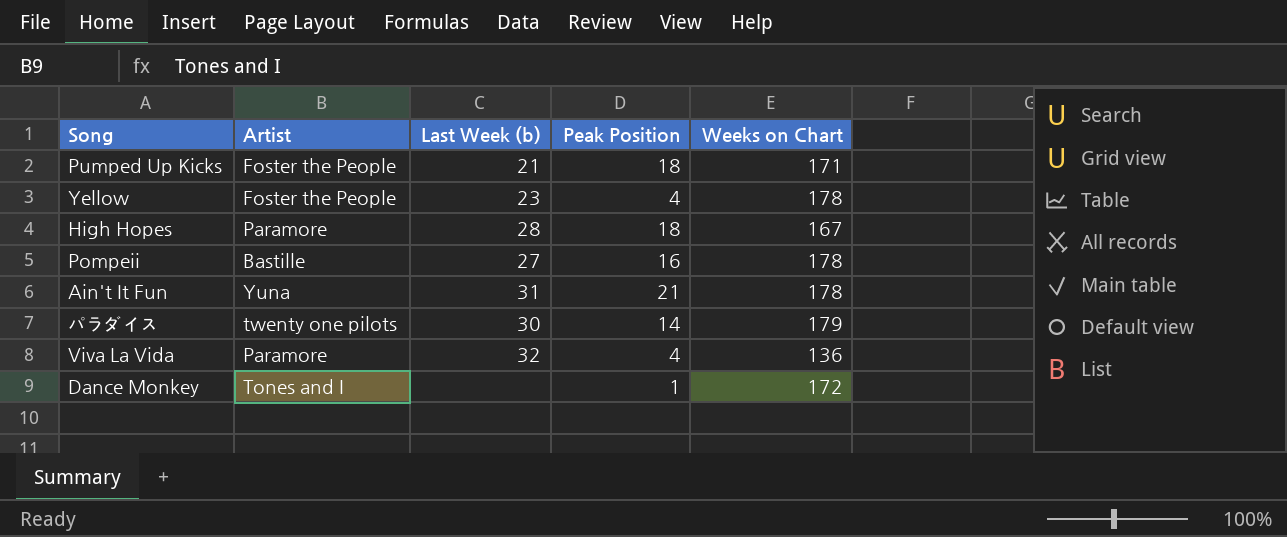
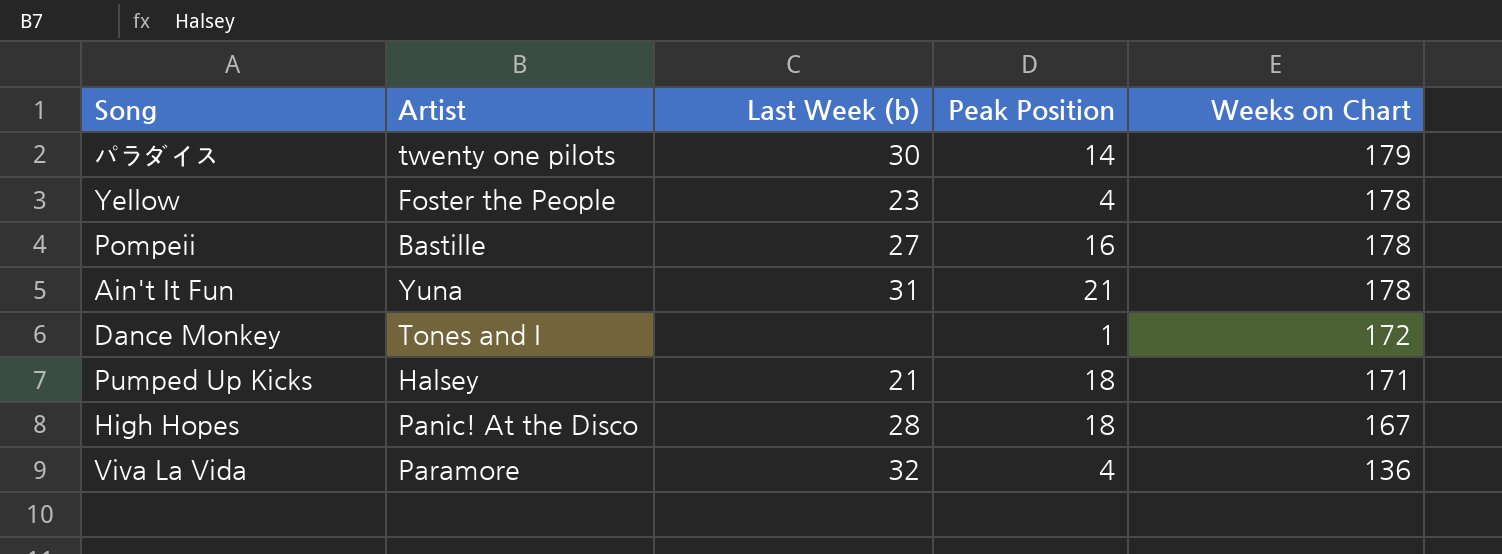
row order: none -> Weeks on Chart descending
Pumped Up Kicks | Artist: Foster the People -> Halsey
High Hopes | Artist: Paramore -> Panic! At the Disco

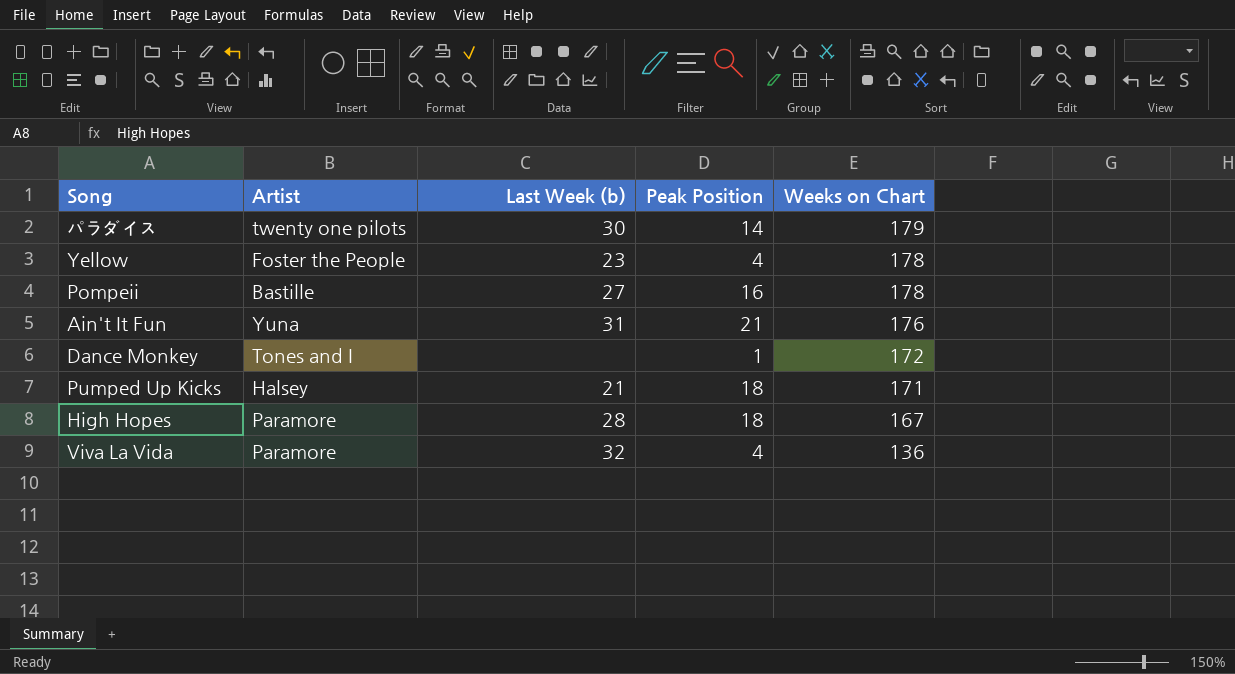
Ain't It Fun | Weeks on Chart: 178 -> 176
High Hopes | Artist: Panic! At the Disco -> Paramore

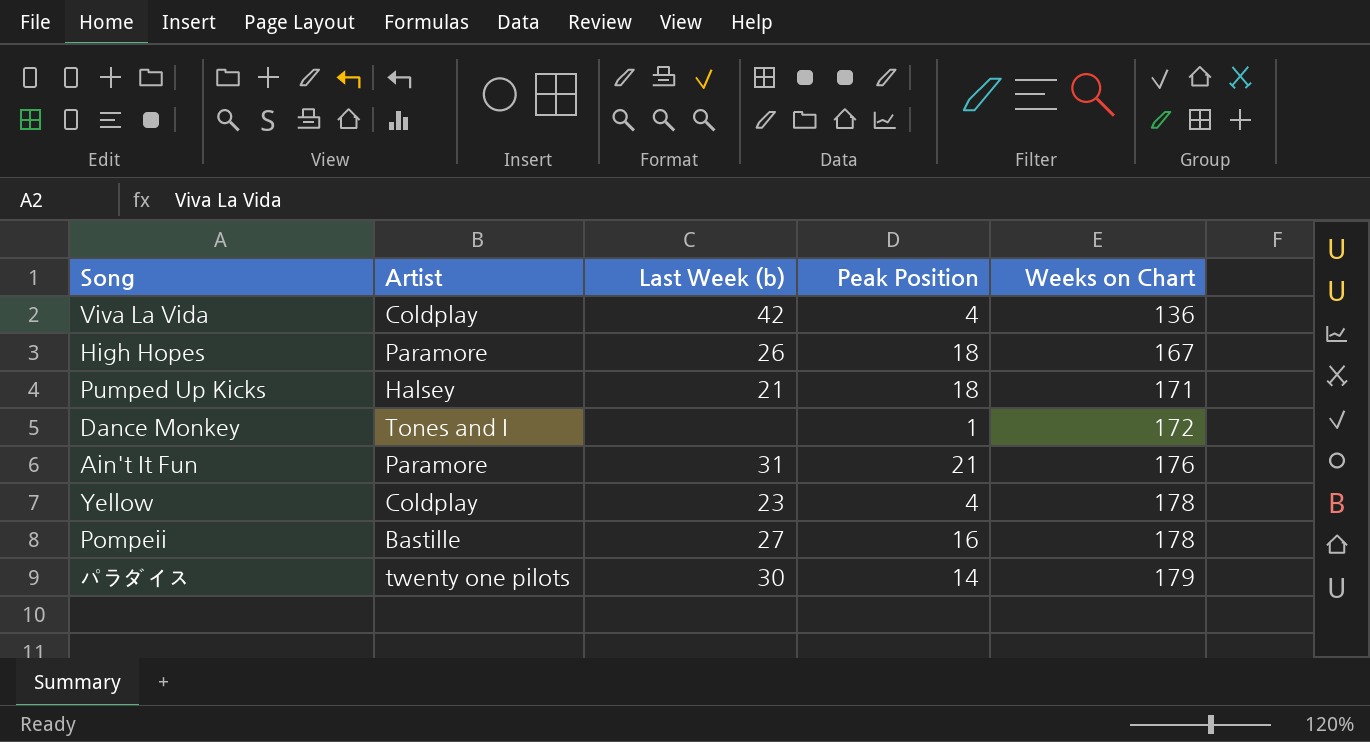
row order: Weeks on Chart descending -> Weeks on Chart ascending
Viva La Vida | Artist: Paramore -> Coldplay
Viva La Vida | Last Week (b): 32 -> 42
High Hopes | Last Week (b): 28 -> 26
Ain't It Fun | Artist: Yuna -> Paramore
Yellow | Artist: Foster the People -> Coldplay

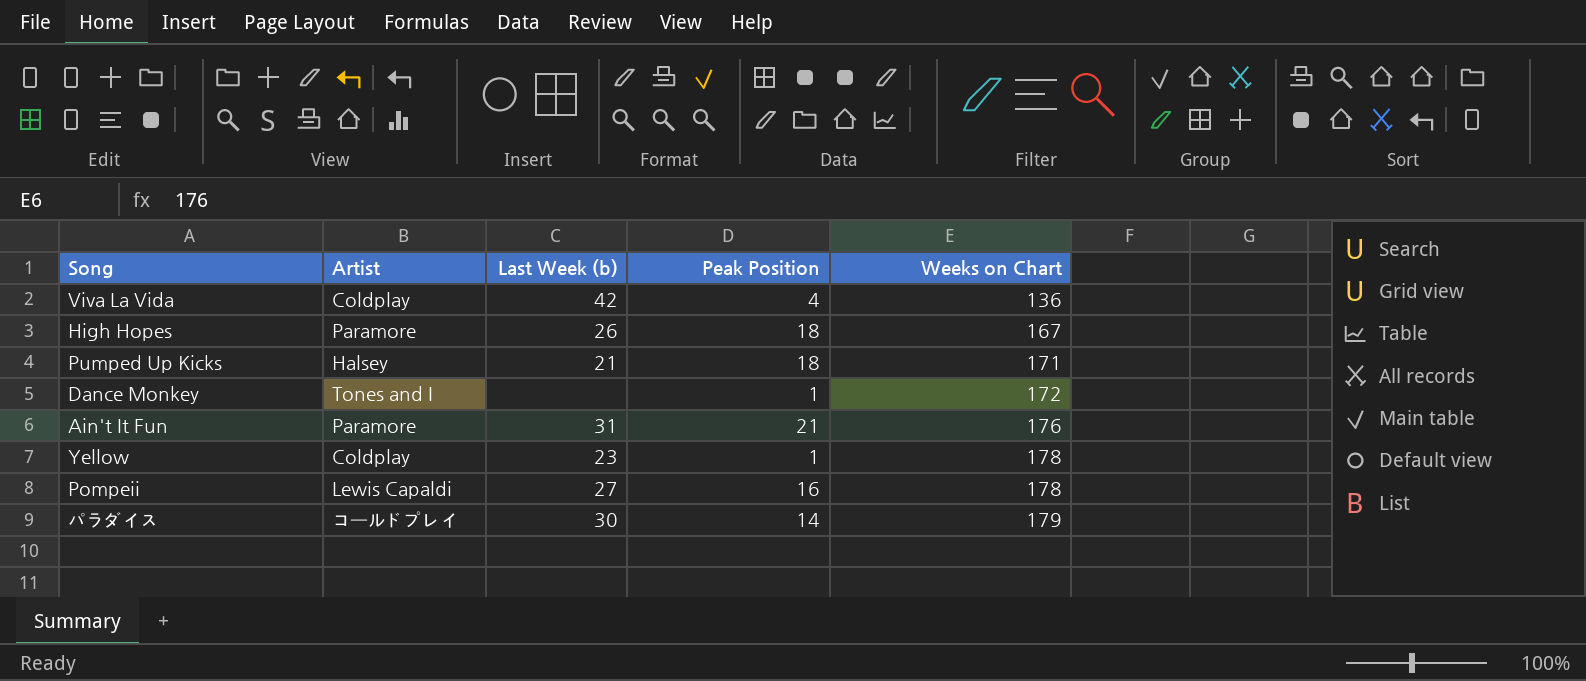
Yellow | Peak Position: 4 -> 1
Pompeii | Artist: Bastille -> Lewis Capaldi
パラダイス | Artist: twenty one pilots -> コールドプレイ

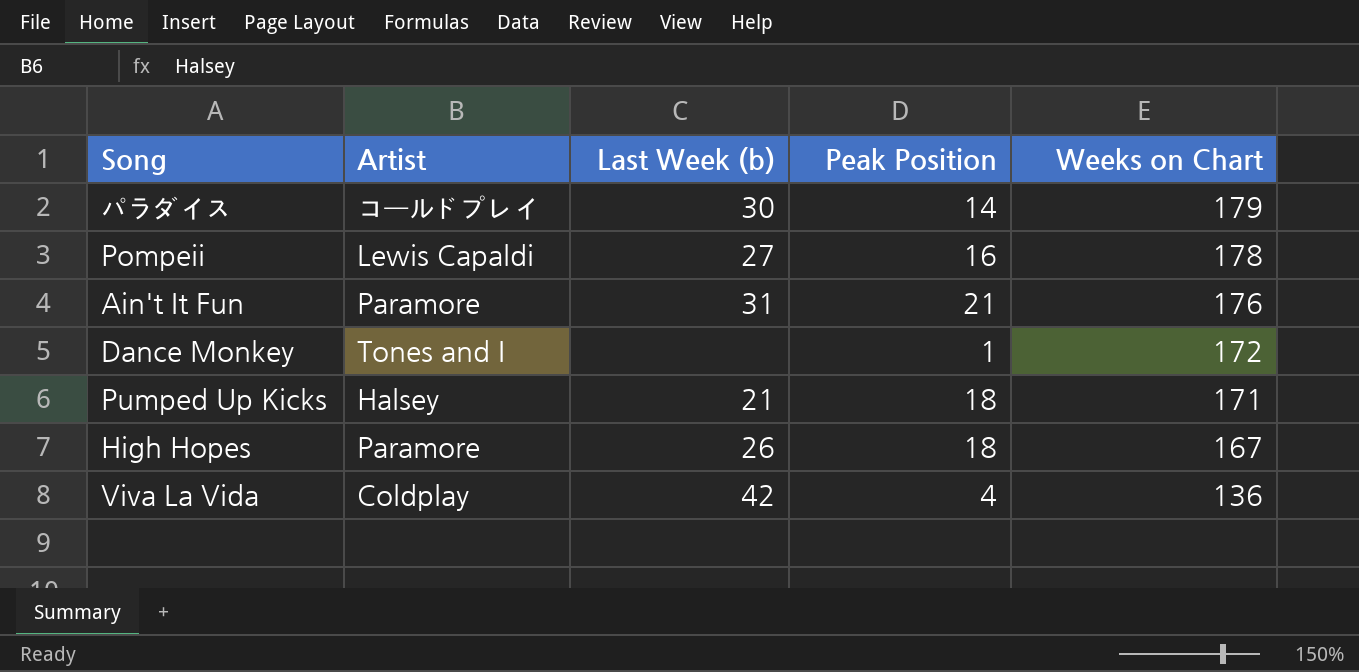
row order: Weeks on Chart ascending -> Weeks on Chart descending
row Yellow: Coldplay | 23 | 1 | 178 -> none

